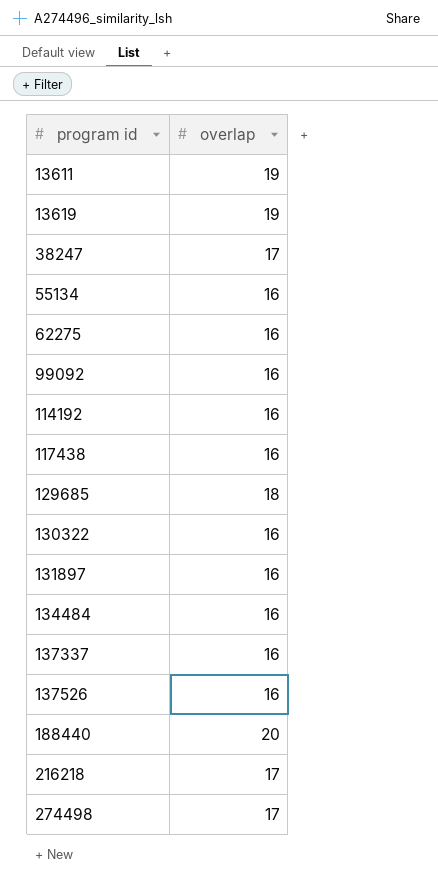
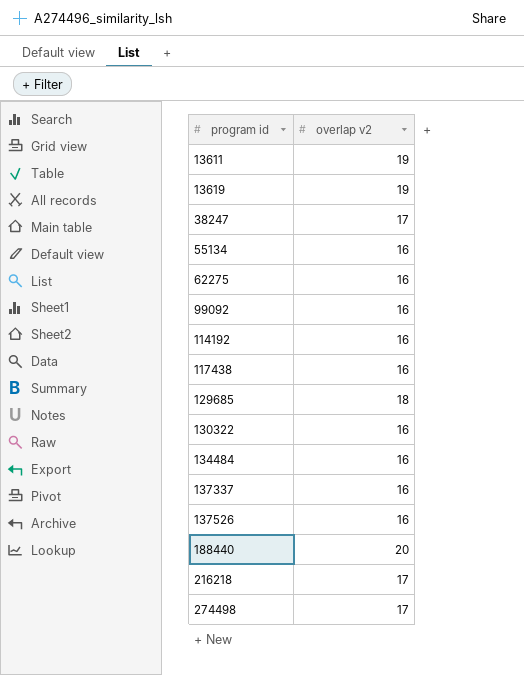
column name: overlap -> overlap v2
row 131897: 16 -> none

